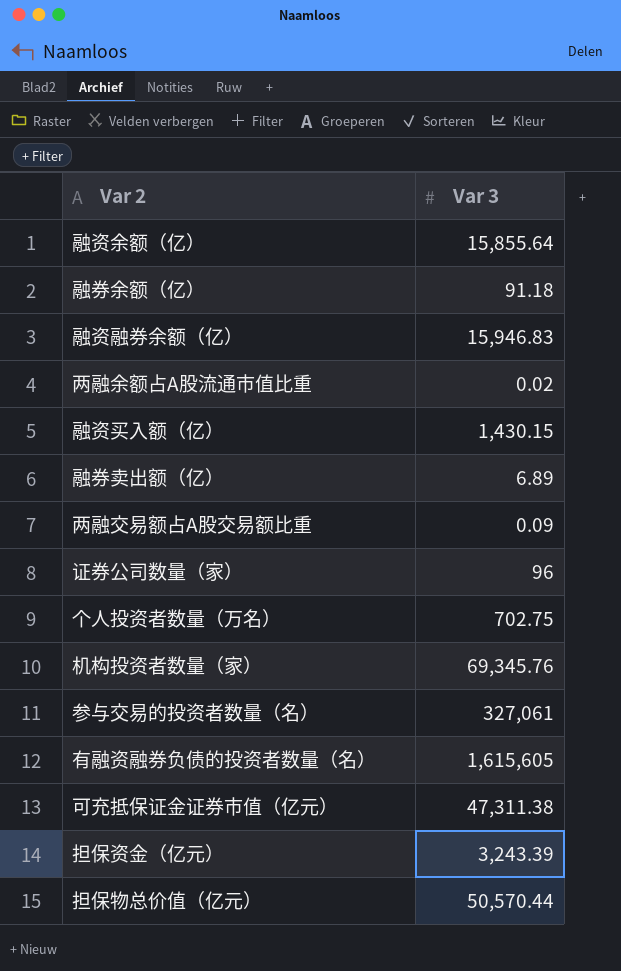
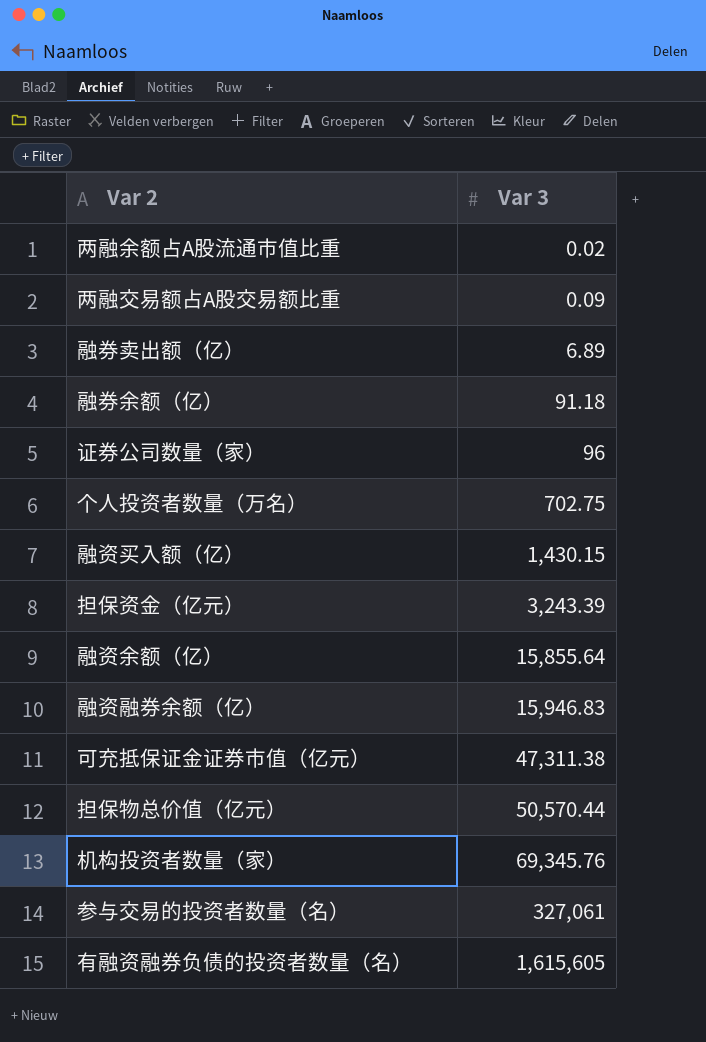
row order: none -> Var 3 ascending

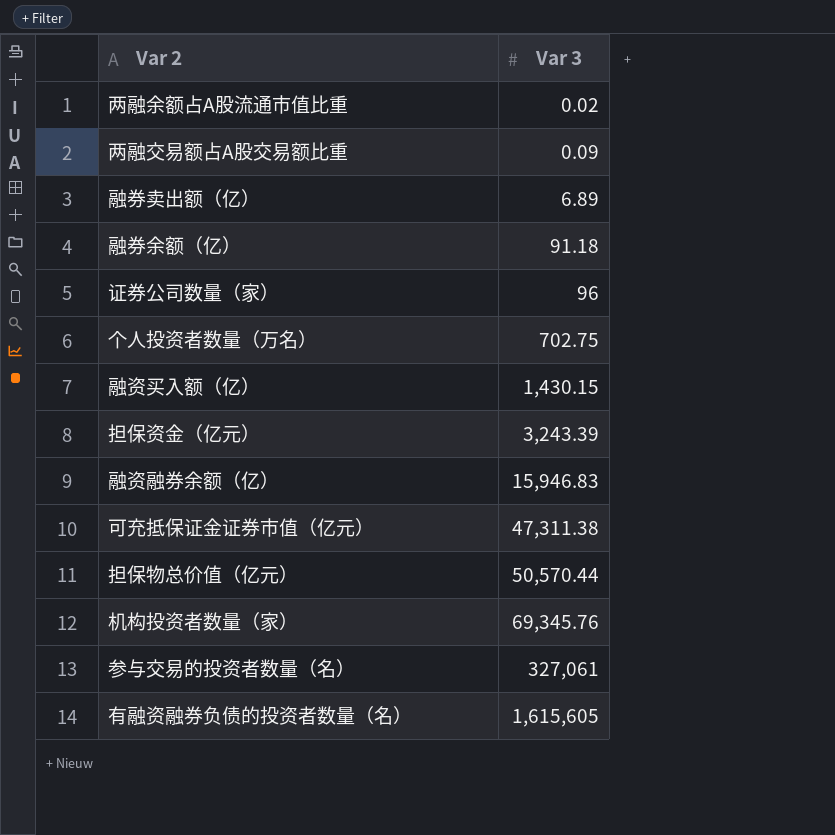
row 融资余额（亿）: 15,855.64 -> none

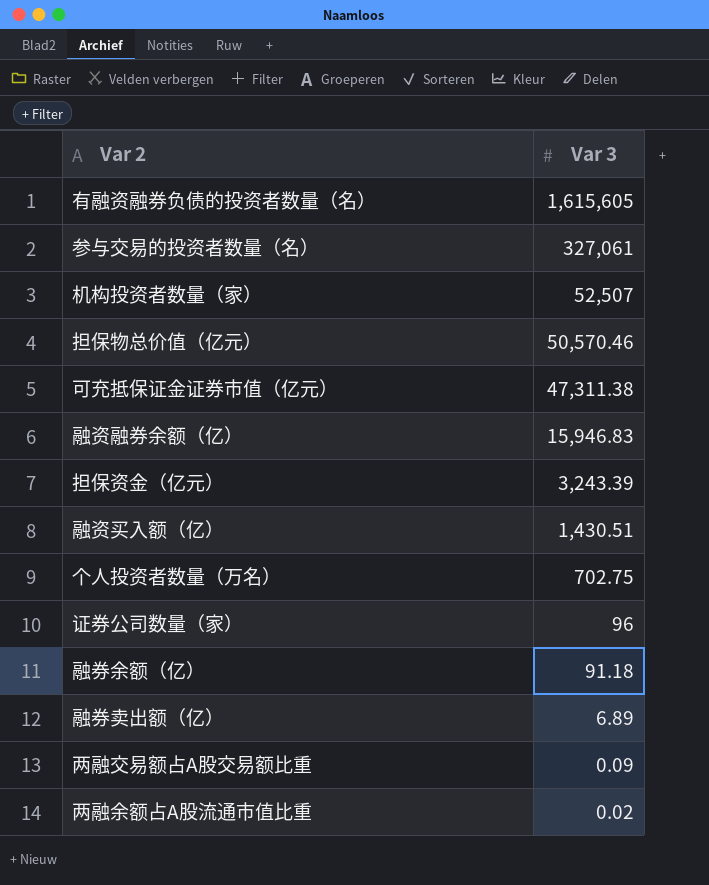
row order: Var 3 ascending -> Var 3 descending
机构投资者数量（家） | Var 3: 69,345.76 -> 52,507
担保物总价值（亿元） | Var 3: 50,570.44 -> 50,570.46
融资买入额（亿） | Var 3: 1,430.15 -> 1,430.51

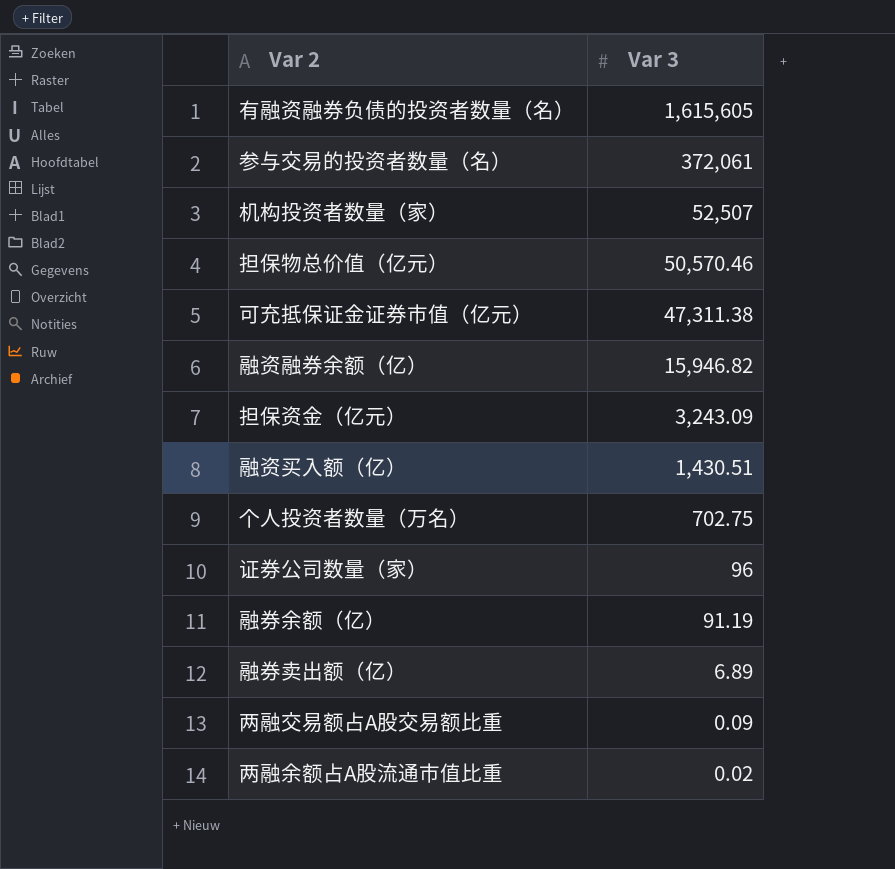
参与交易的投资者数量（名） | Var 3: 327,061 -> 372,061
融资融券余额（亿） | Var 3: 15,946.83 -> 15,946.82
担保资金（亿元） | Var 3: 3,243.39 -> 3,243.09
融券余额（亿） | Var 3: 91.18 -> 91.19

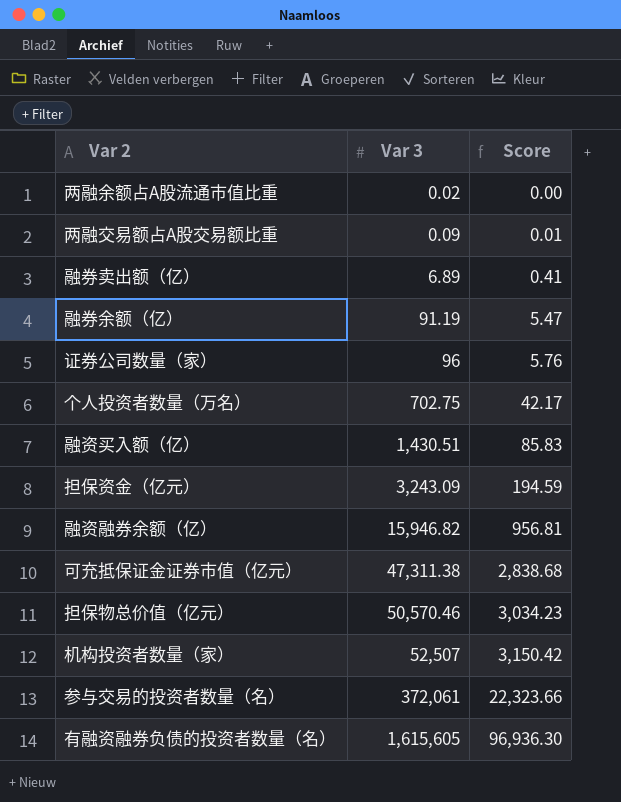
row order: Var 3 descending -> Var 3 ascending
column Score | formula: none -> [Var 3] * 0.06

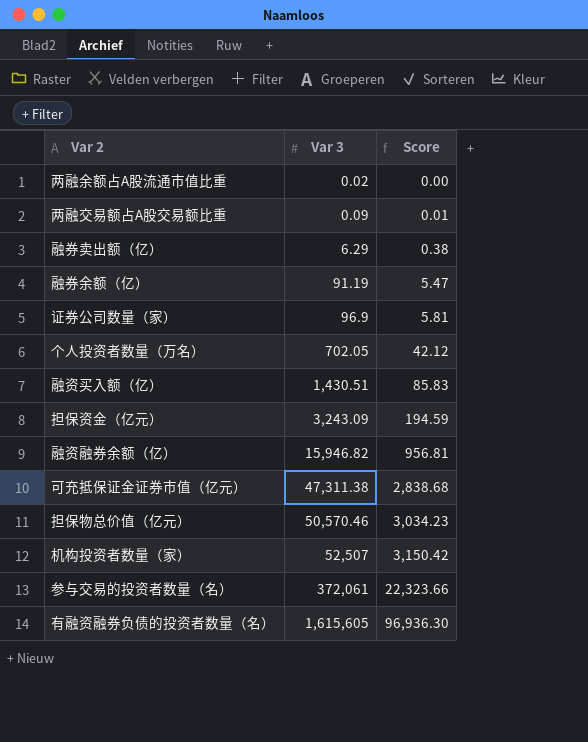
融券卖出额（亿） | Var 3: 6.89 -> 6.29
融券卖出额（亿） | Score: 0.41 -> 0.38
证券公司数量（家） | Var 3: 96 -> 96.9
证券公司数量（家） | Score: 5.76 -> 5.81
个人投资者数量（万名） | Var 3: 702.75 -> 702.05
个人投资者数量（万名） | Score: 42.17 -> 42.12

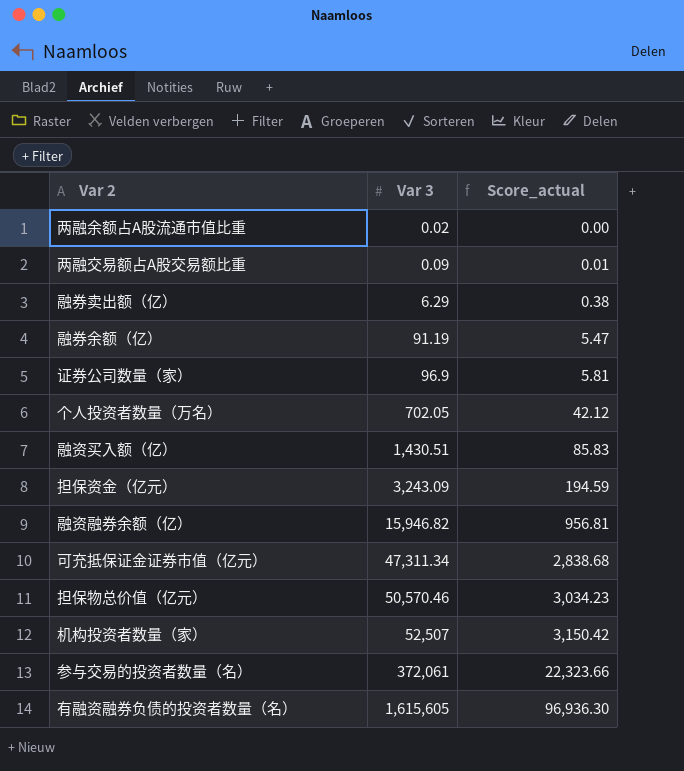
column name: Score -> Score_actual
可充抵保证金证券市值（亿元） | Var 3: 47,311.38 -> 47,311.34

